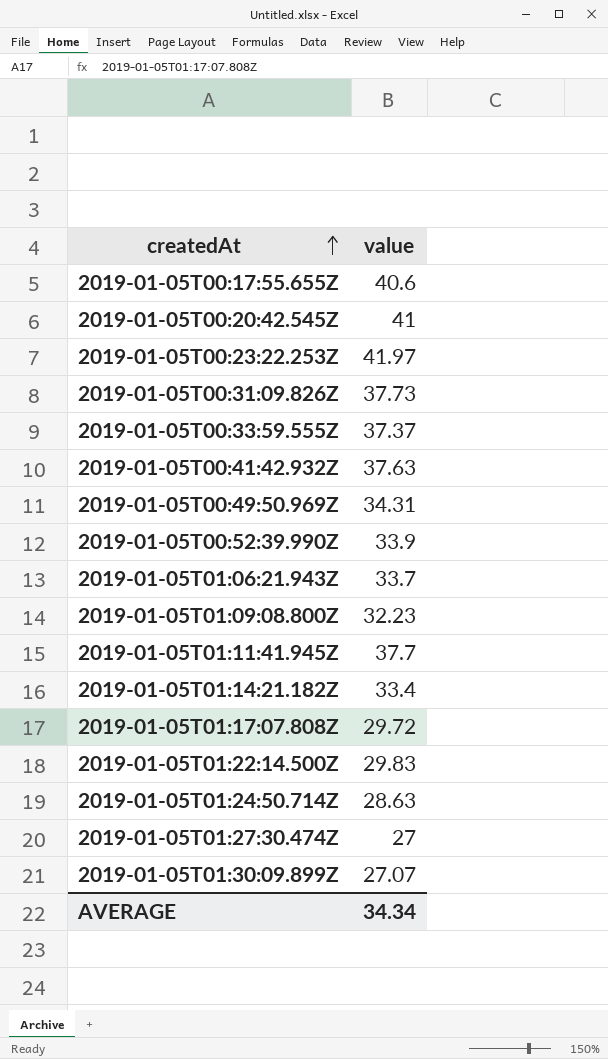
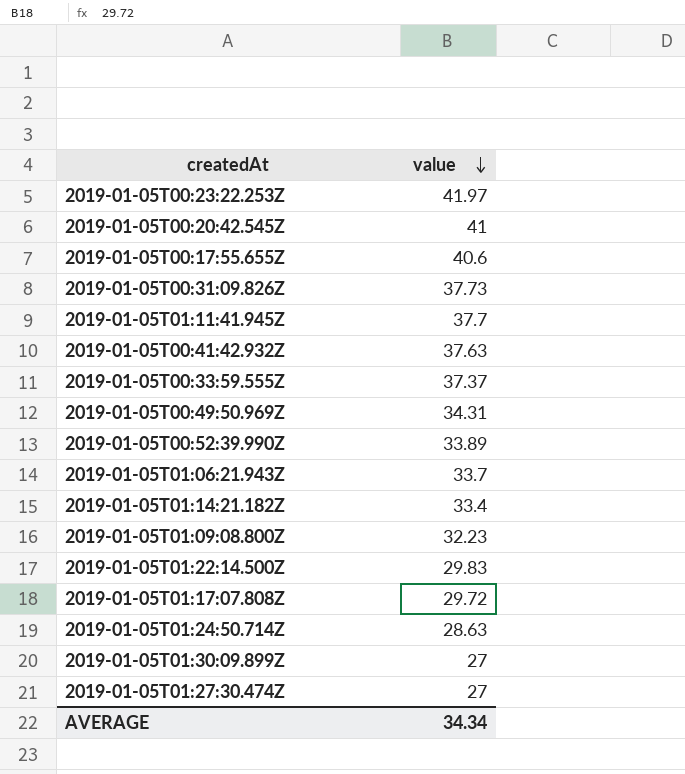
row order: createdAt ascending -> value descending
2019-01-05T00:52:39.990Z | value: 33.9 -> 33.89
2019-01-05T01:30:09.899Z | value: 27.07 -> 27

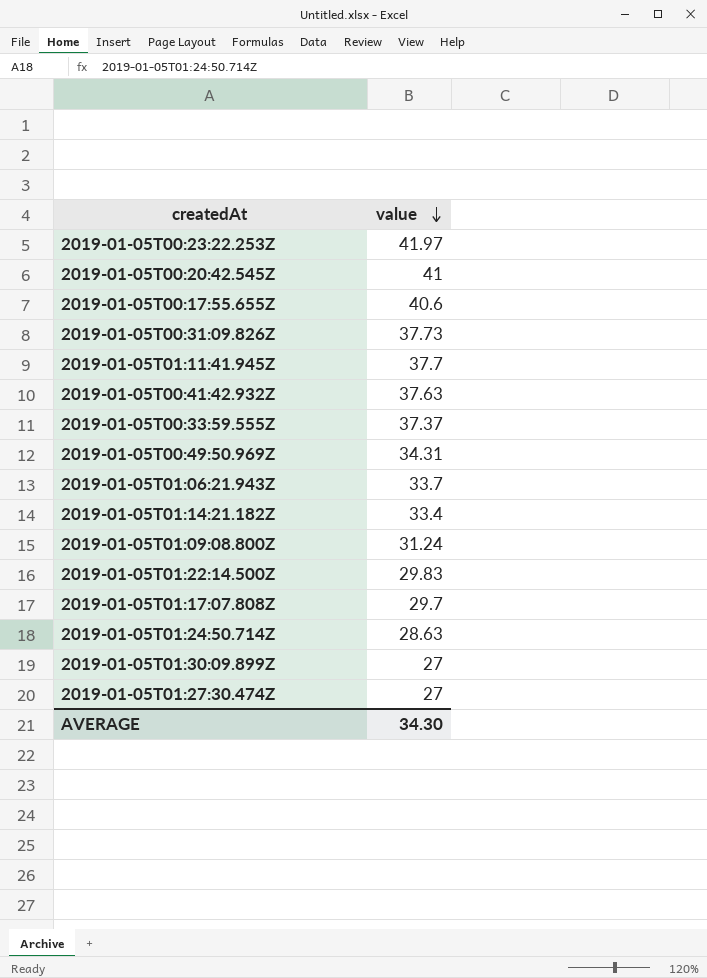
row 2019-01-05T00:52:39.990Z: 33.89 -> none
2019-01-05T01:09:08.800Z | value: 32.23 -> 31.24
2019-01-05T01:17:07.808Z | value: 29.72 -> 29.7
AVERAGE | value: 34.34 -> 34.30

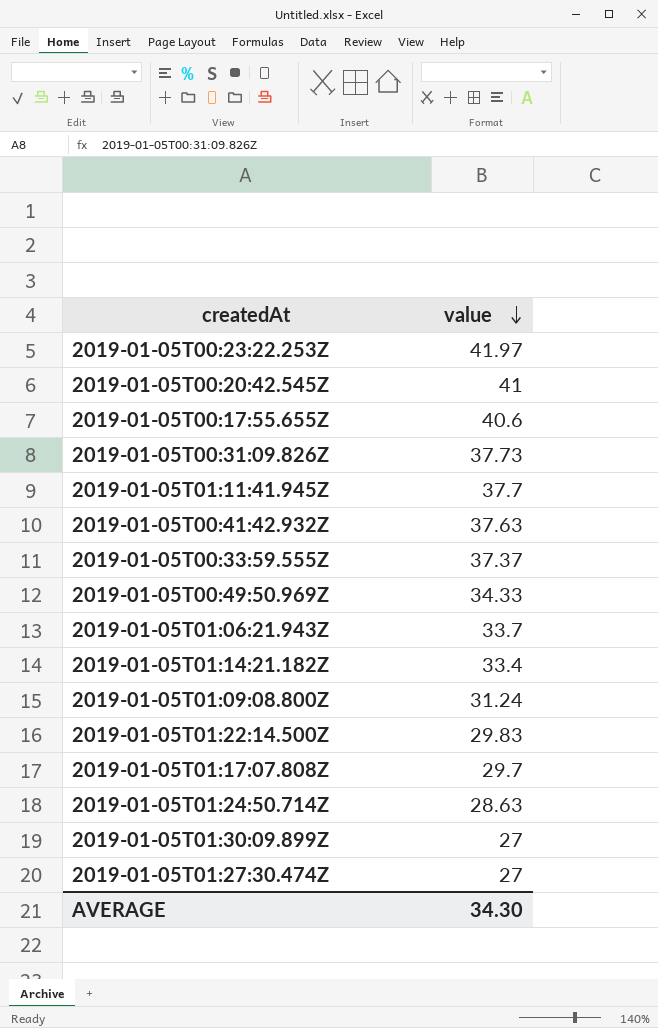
2019-01-05T00:49:50.969Z | value: 34.31 -> 34.33

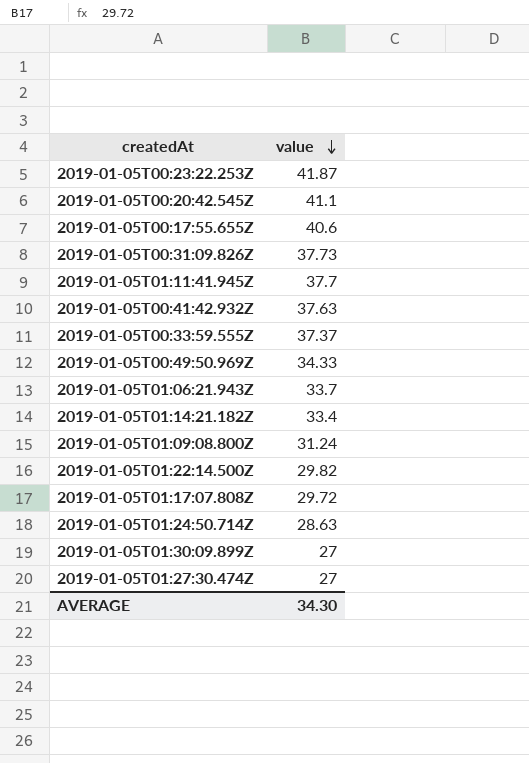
2019-01-05T00:23:22.253Z | value: 41.97 -> 41.87
2019-01-05T00:20:42.545Z | value: 41 -> 41.1
2019-01-05T01:22:14.500Z | value: 29.83 -> 29.82
2019-01-05T01:17:07.808Z | value: 29.7 -> 29.72

